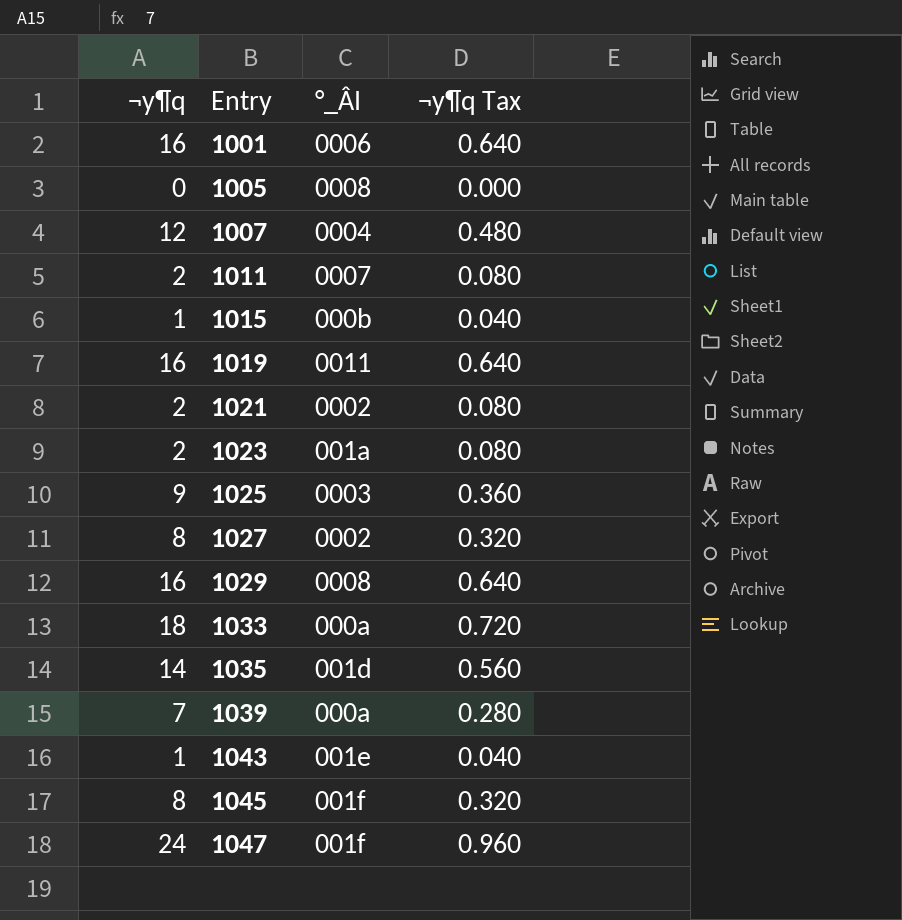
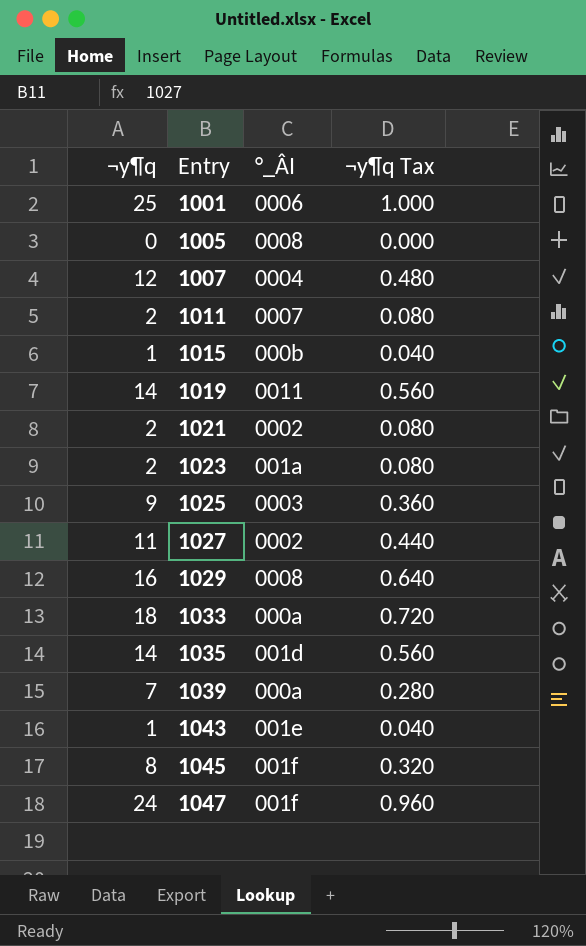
1001 | ¬y¶q: 16 -> 25
1001 | ¬y¶q Tax: 0.640 -> 1.000
1019 | ¬y¶q: 16 -> 14
1019 | ¬y¶q Tax: 0.640 -> 0.560
1027 | ¬y¶q: 8 -> 11
1027 | ¬y¶q Tax: 0.320 -> 0.440

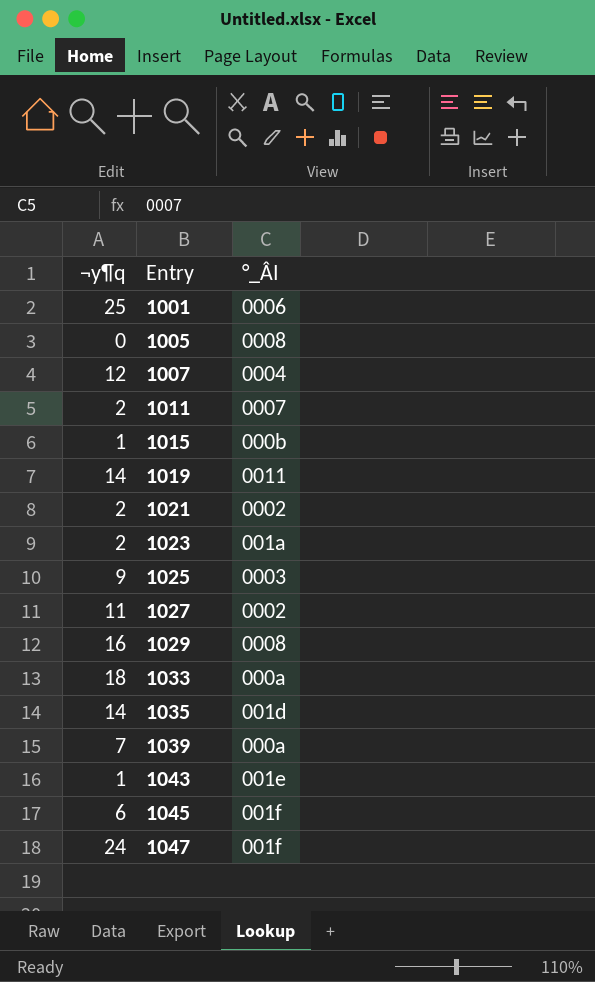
column ¬y¶q Tax | formula: [¬y¶q] * 0.04 -> none
1045 | ¬y¶q: 8 -> 6

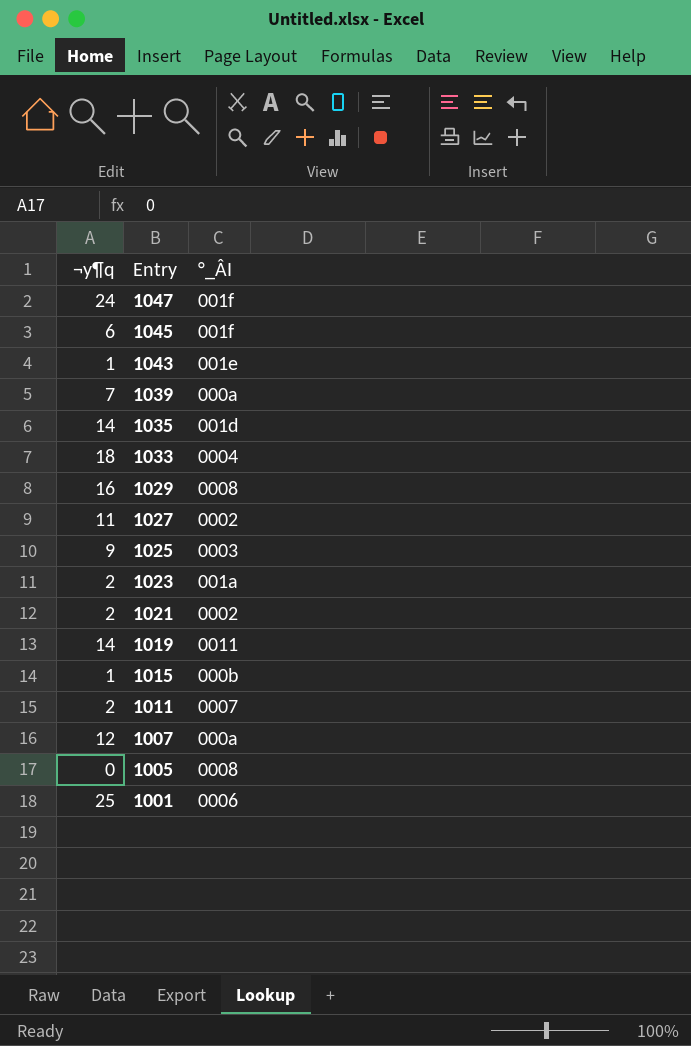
row order: Entry ascending -> Entry descending
1033 | °_ÂI: 000a -> 0004
1007 | °_ÂI: 0004 -> 000a

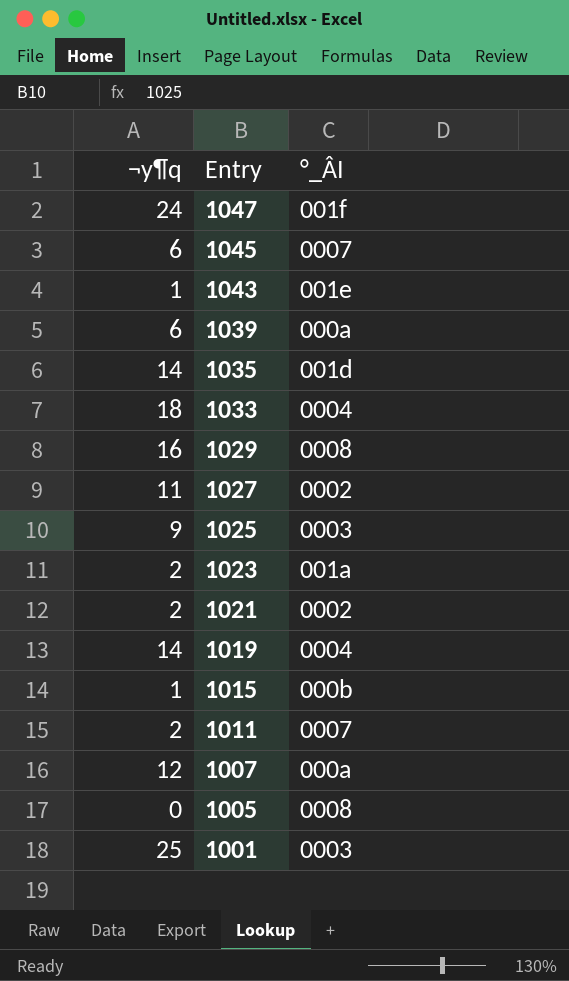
1045 | °_ÂI: 001f -> 0007
1039 | ¬y¶q: 7 -> 6
1019 | °_ÂI: 0011 -> 0004
1001 | °_ÂI: 0006 -> 0003

